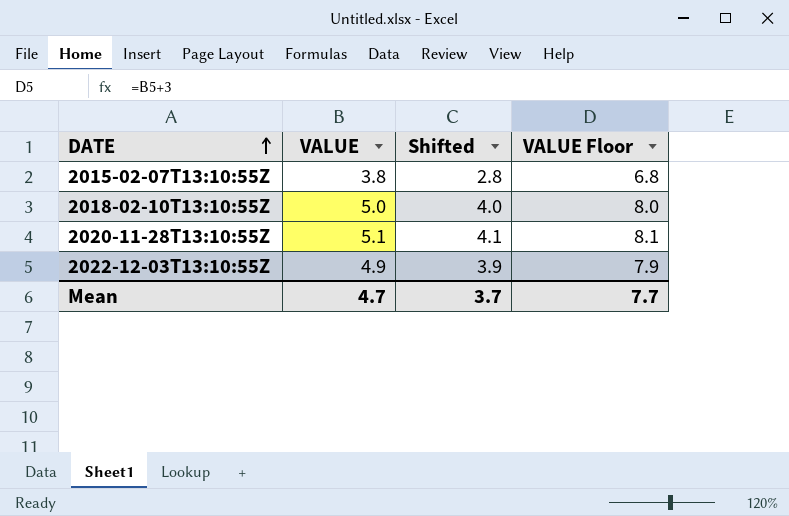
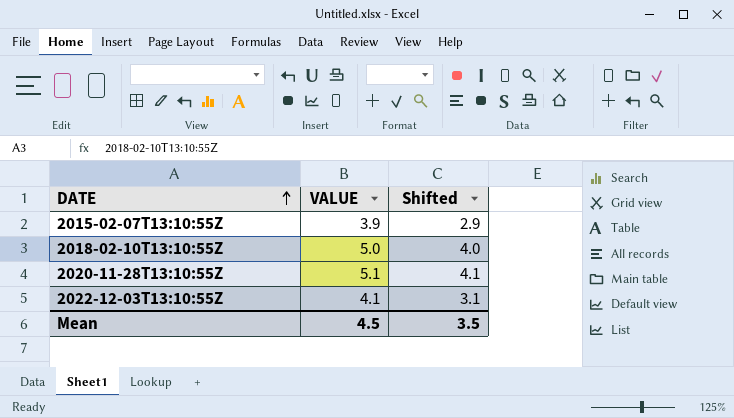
column VALUE Floor | formula: [VALUE] + 3 -> none
2015-02-07T13:10:55Z | VALUE: 3.8 -> 3.9
2015-02-07T13:10:55Z | Shifted: 2.8 -> 2.9
2022-12-03T13:10:55Z | VALUE: 4.9 -> 4.1
2022-12-03T13:10:55Z | Shifted: 3.9 -> 3.1
Mean | VALUE: 4.7 -> 4.5
Mean | Shifted: 3.7 -> 3.5

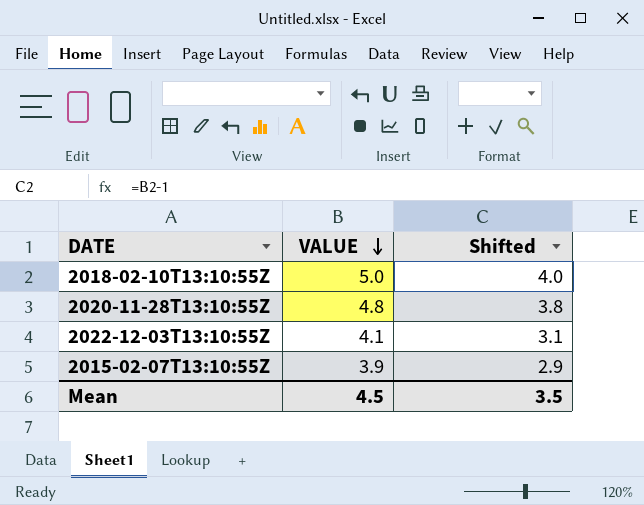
row order: DATE ascending -> VALUE descending
2020-11-28T13:10:55Z | VALUE: 5.1 -> 4.8
2020-11-28T13:10:55Z | Shifted: 4.1 -> 3.8

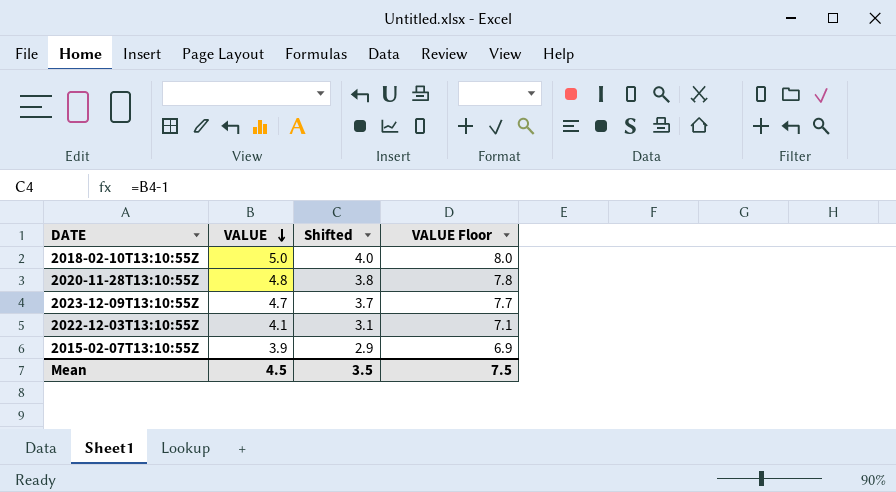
column VALUE Floor | formula: none -> [VALUE] + 3
row 2023-12-09T13:10:55Z: none -> 4.7 | 3.7 | 7.7

